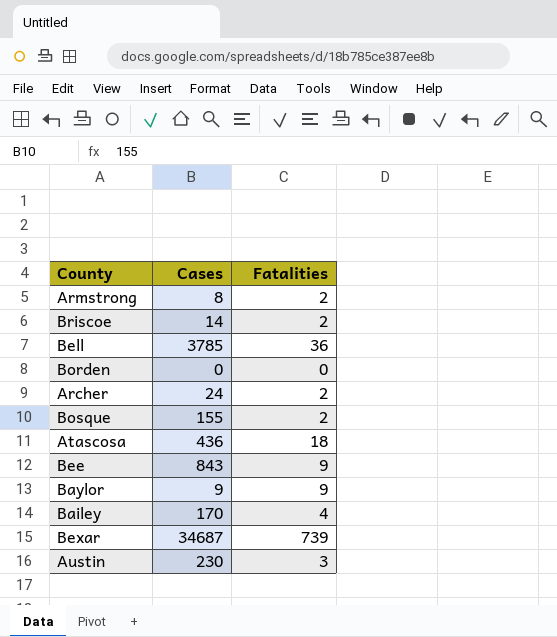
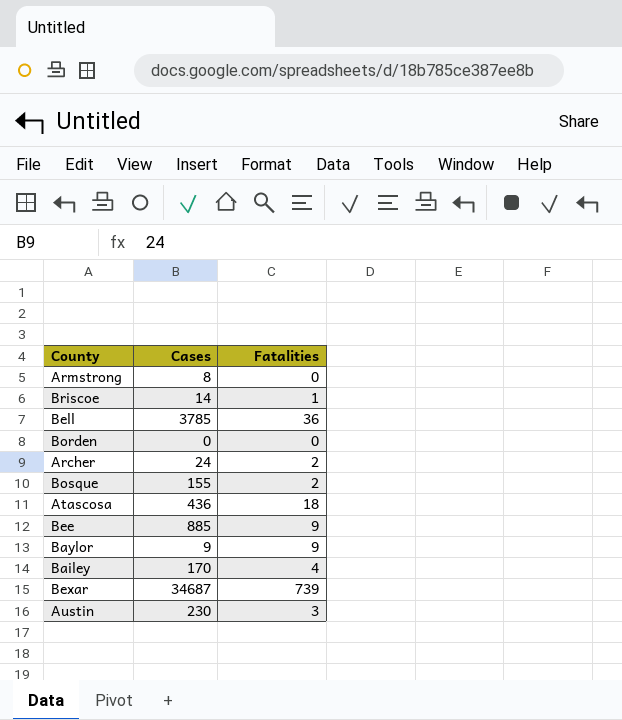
Armstrong | Fatalities: 2 -> 0
Briscoe | Fatalities: 2 -> 1
Bee | Cases: 843 -> 885

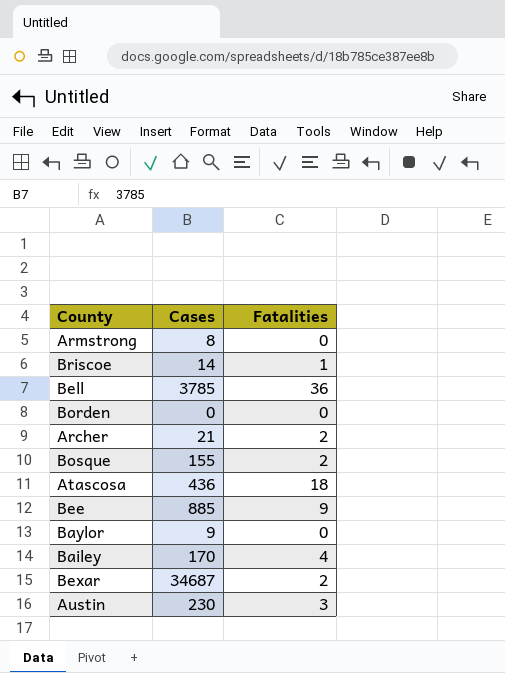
Archer | Cases: 24 -> 21
Baylor | Fatalities: 9 -> 0
Bexar | Fatalities: 739 -> 2

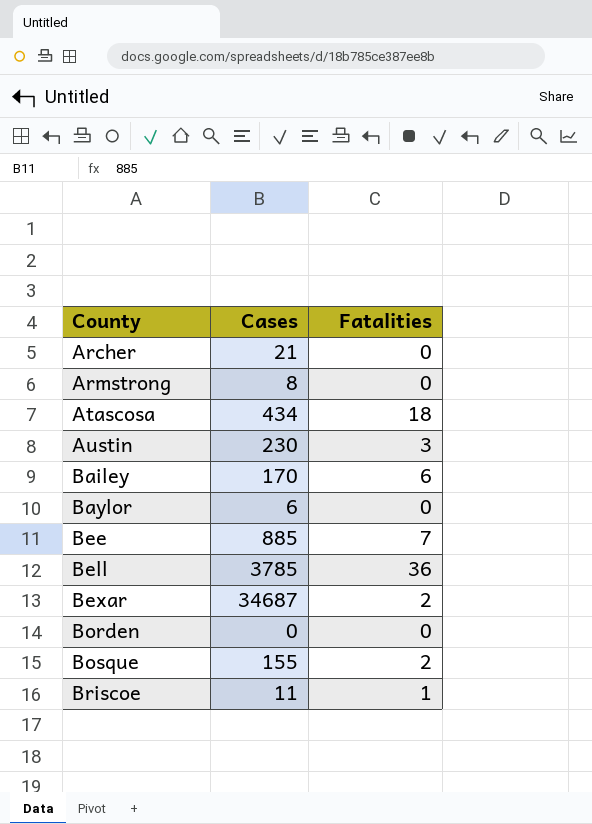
row order: none -> County ascending
Archer | Fatalities: 2 -> 0
Atascosa | Cases: 436 -> 434
Bailey | Fatalities: 4 -> 6
Baylor | Cases: 9 -> 6
Bee | Fatalities: 9 -> 7
Briscoe | Cases: 14 -> 11

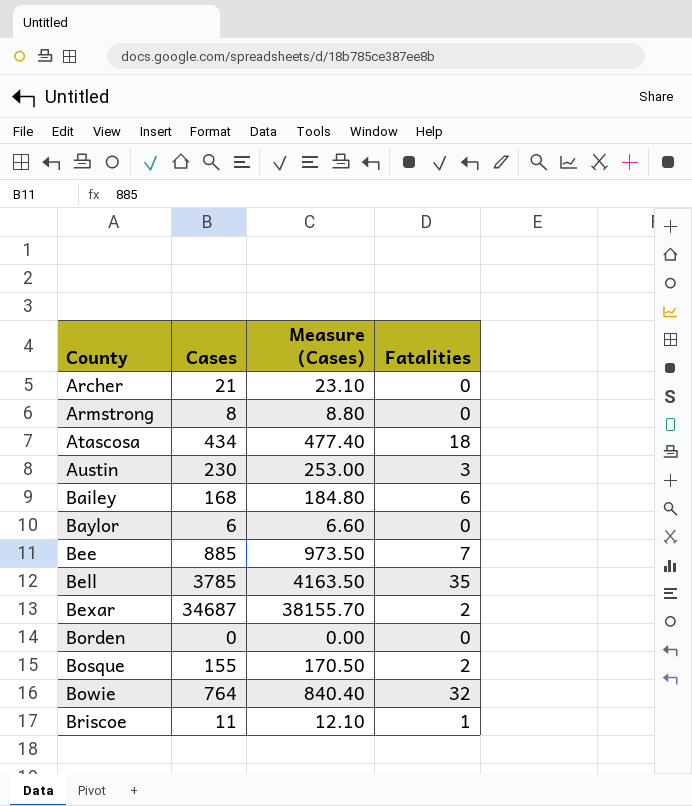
column Measure (Cases) | formula: none -> [Cases] * 1.1
Bailey | Cases: 170 -> 168
Bell | Fatalities: 36 -> 35
row Bowie: none -> 764 | 840.40 | 32

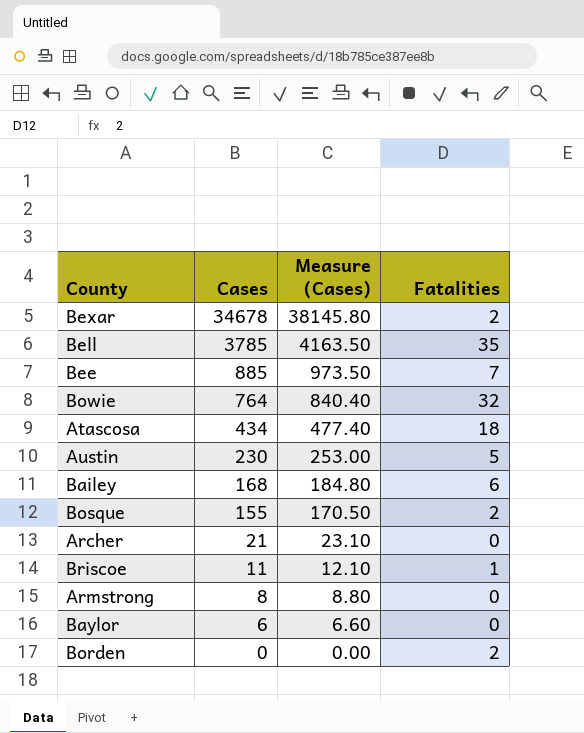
row order: County ascending -> Cases descending
Bexar | Cases: 34687 -> 34678
Bexar | Measure (Cases): 38155.70 -> 38145.80
Austin | Fatalities: 3 -> 5
Borden | Fatalities: 0 -> 2

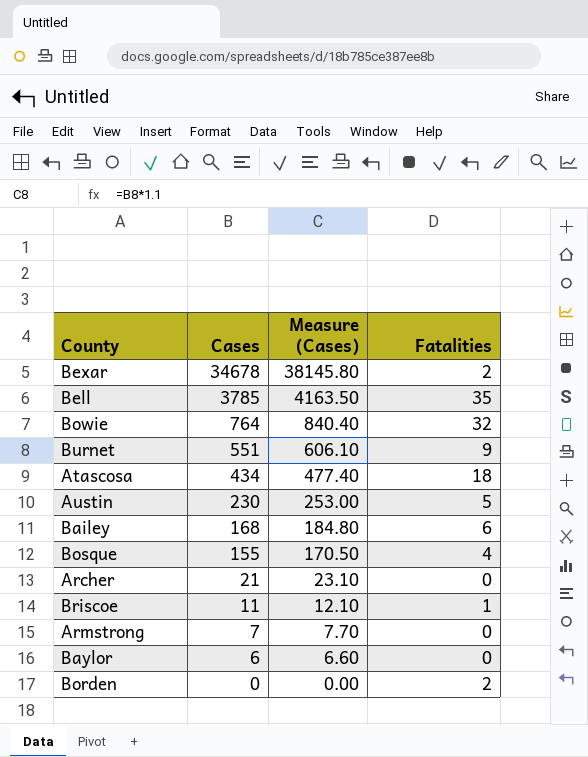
row Bee: 885 | 973.50 | 7 -> none
row Burnet: none -> 551 | 606.10 | 9
Bosque | Fatalities: 2 -> 4
Armstrong | Cases: 8 -> 7
Armstrong | Measure (Cases): 8.80 -> 7.70

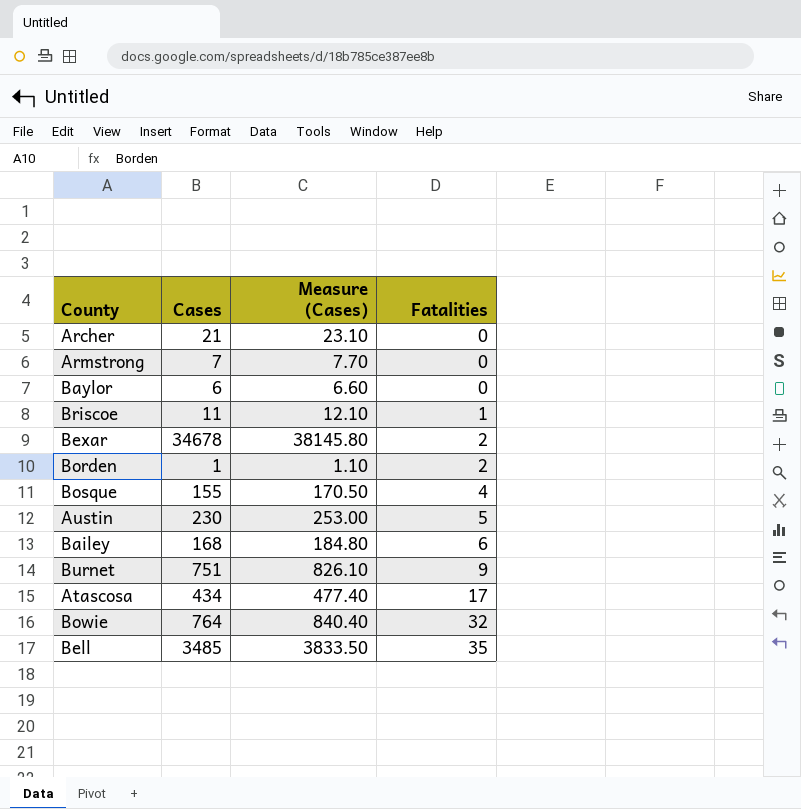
row order: Cases descending -> Fatalities ascending
Borden | Cases: 0 -> 1
Borden | Measure (Cases): 0.00 -> 1.10
Burnet | Cases: 551 -> 751
Burnet | Measure (Cases): 606.10 -> 826.10
Atascosa | Fatalities: 18 -> 17
Bell | Cases: 3785 -> 3485
Bell | Measure (Cases): 4163.50 -> 3833.50

